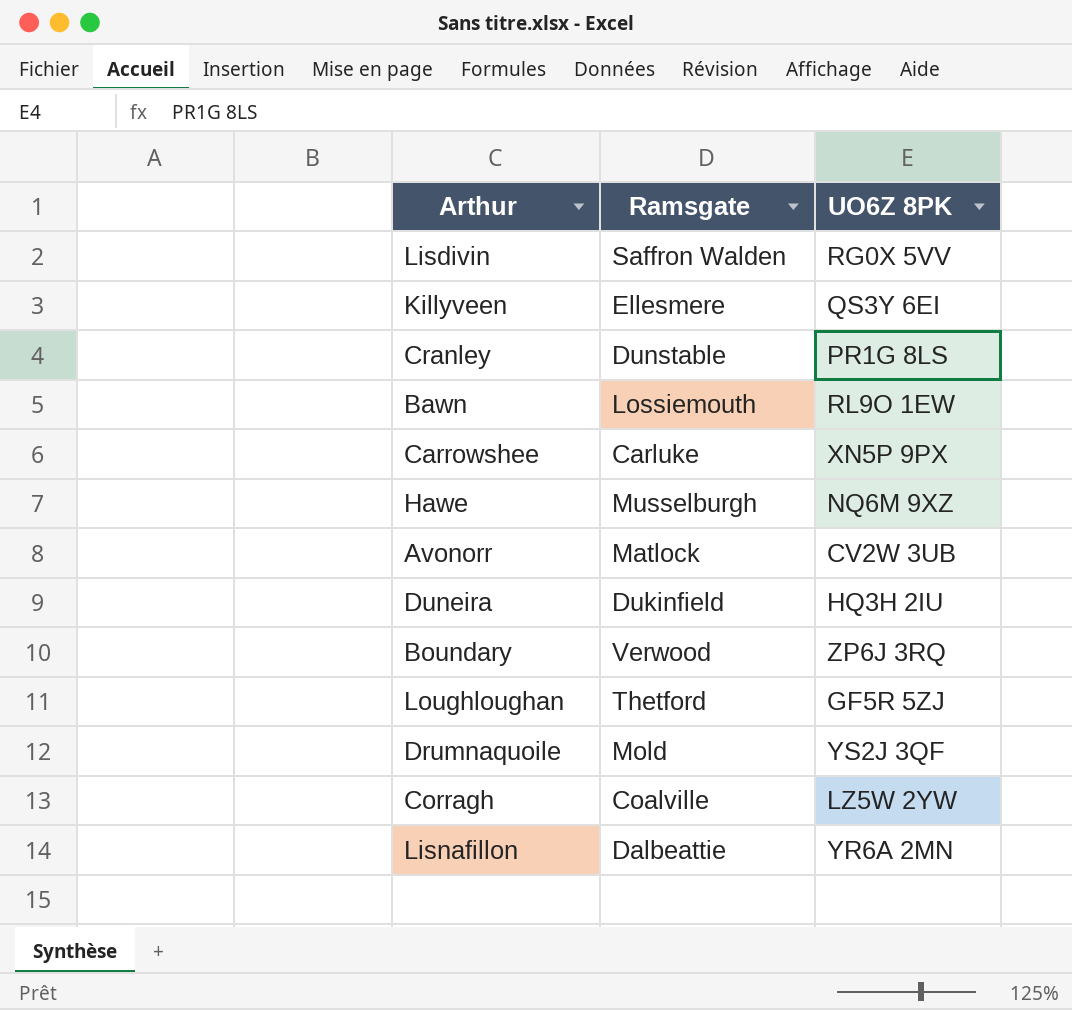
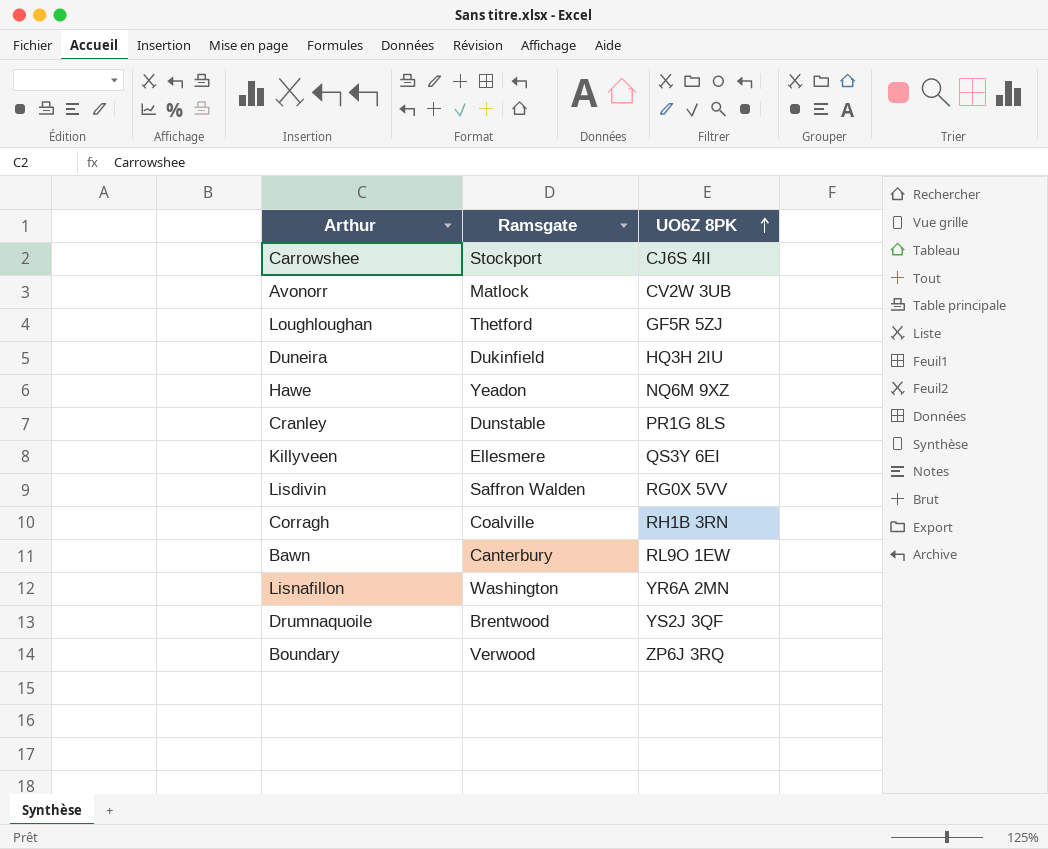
row order: none -> UO6Z 8PK ascending
Carrowshee | Ramsgate: Carluke -> Stockport
Carrowshee | UO6Z 8PK: XN5P 9PX -> CJ6S 4II
Hawe | Ramsgate: Musselburgh -> Yeadon
Corragh | UO6Z 8PK: LZ5W 2YW -> RH1B 3RN
Bawn | Ramsgate: Lossiemouth -> Canterbury
Lisnafillon | Ramsgate: Dalbeattie -> Washington
Drumnaquoile | Ramsgate: Mold -> Brentwood

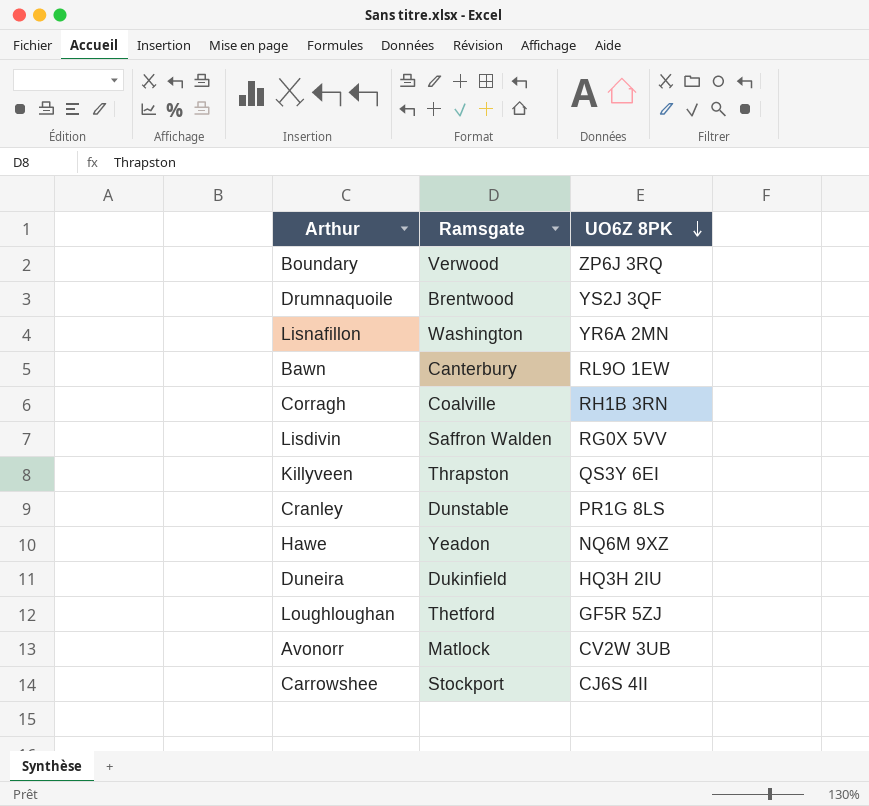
row order: UO6Z 8PK ascending -> UO6Z 8PK descending
Killyveen | Ramsgate: Ellesmere -> Thrapston

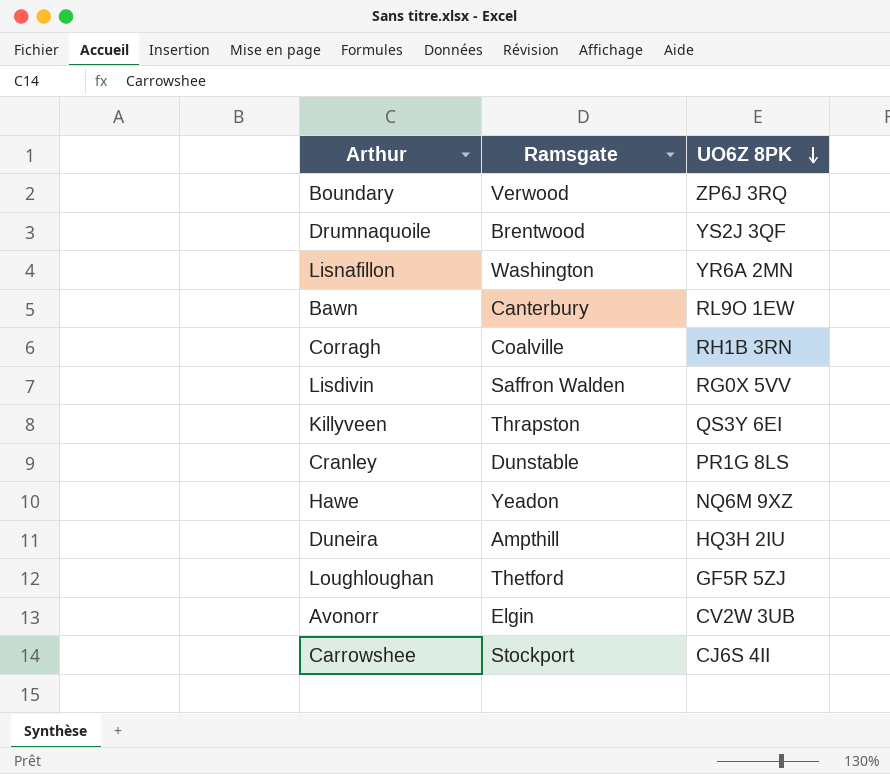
Duneira | Ramsgate: Dukinfield -> Ampthill
Avonorr | Ramsgate: Matlock -> Elgin

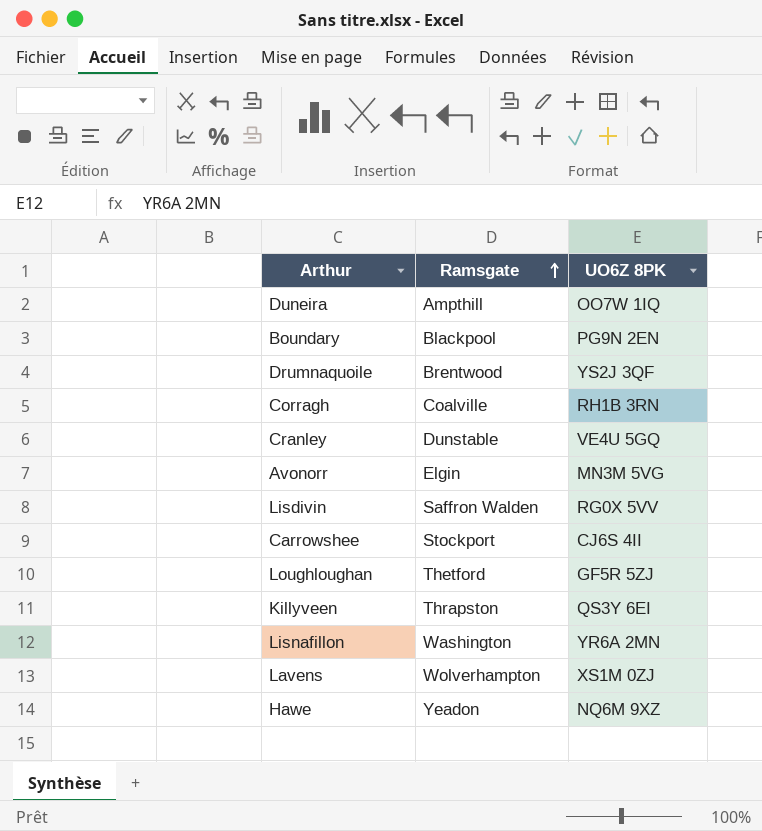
row order: UO6Z 8PK descending -> Ramsgate ascending
row Bawn: Canterbury | RL9O 1EW -> none
Duneira | UO6Z 8PK: HQ3H 2IU -> OO7W 1IQ
Boundary | Ramsgate: Verwood -> Blackpool
Boundary | UO6Z 8PK: ZP6J 3RQ -> PG9N 2EN
Cranley | UO6Z 8PK: PR1G 8LS -> VE4U 5GQ
Avonorr | UO6Z 8PK: CV2W 3UB -> MN3M 5VG
row Lavens: none -> Wolverhampton | XS1M 0ZJ

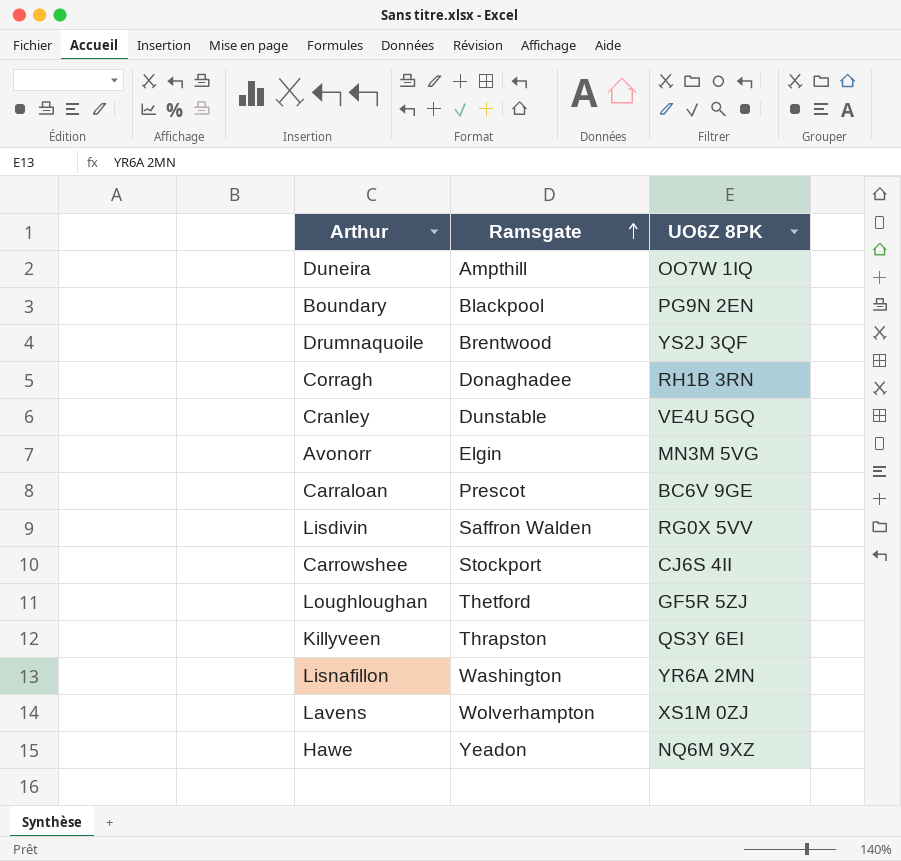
Corragh | Ramsgate: Coalville -> Donaghadee
row Carraloan: none -> Prescot | BC6V 9GE

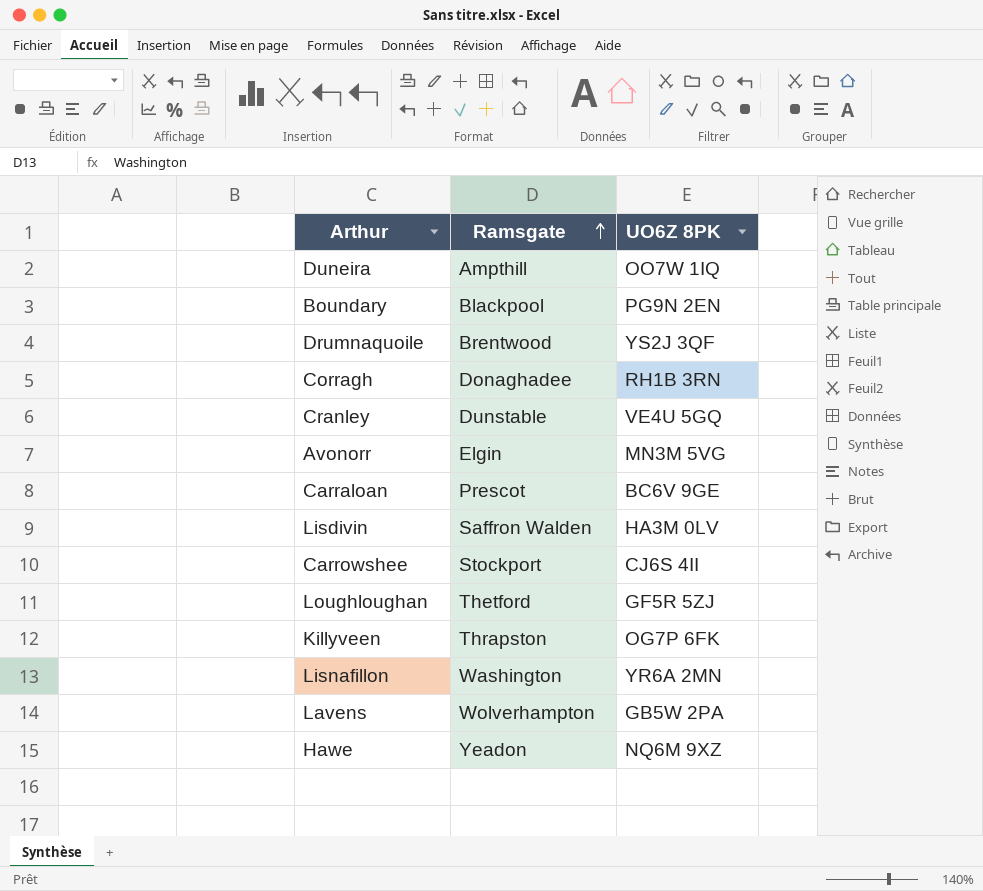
Lisdivin | UO6Z 8PK: RG0X 5VV -> HA3M 0LV
Killyveen | UO6Z 8PK: QS3Y 6EI -> OG7P 6FK
Lavens | UO6Z 8PK: XS1M 0ZJ -> GB5W 2PA

